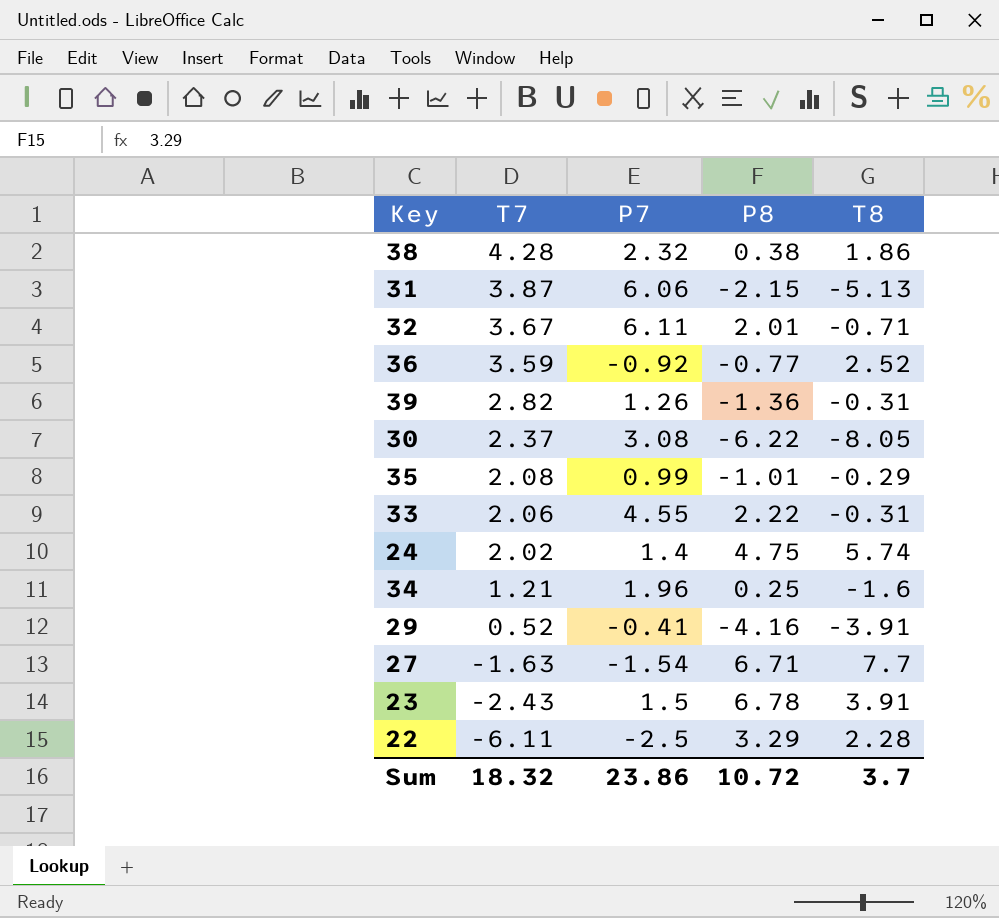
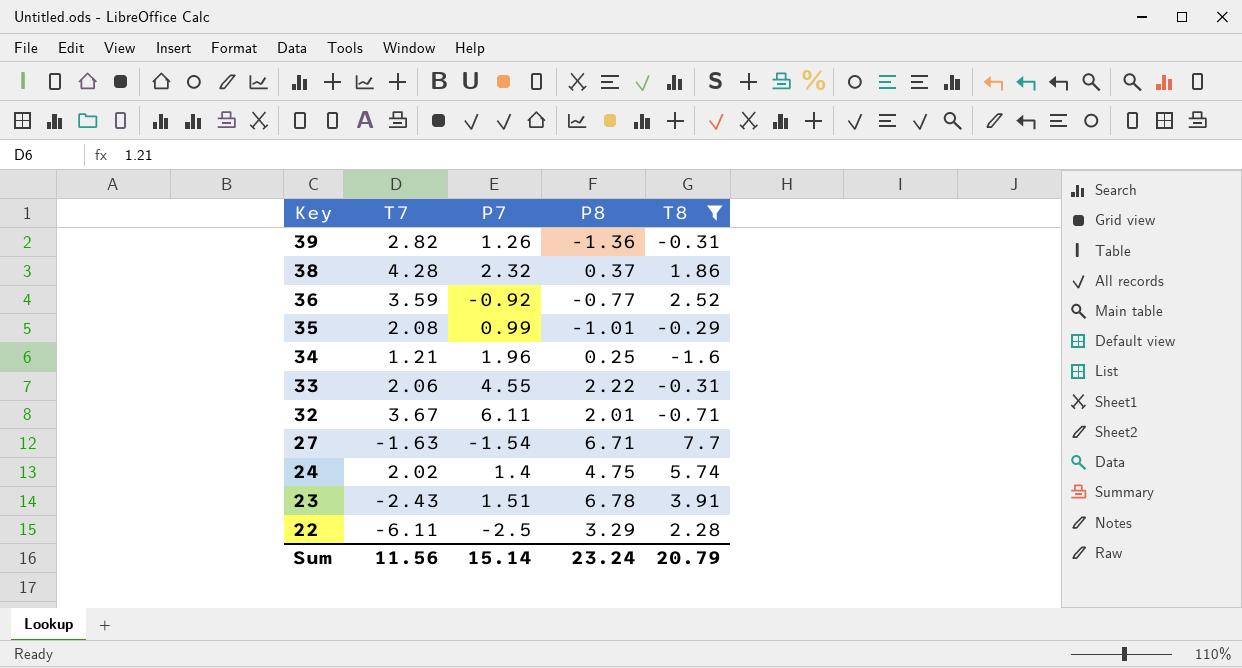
filter: none -> T8 >= -1.6
row order: T7 descending -> Key descending
38 | P8: 0.38 -> 0.37
23 | P7: 1.5 -> 1.51
Sum | T7: 18.32 -> 11.56
Sum | P7: 23.86 -> 15.14
Sum | P8: 10.72 -> 23.24
Sum | T8: 3.7 -> 20.79

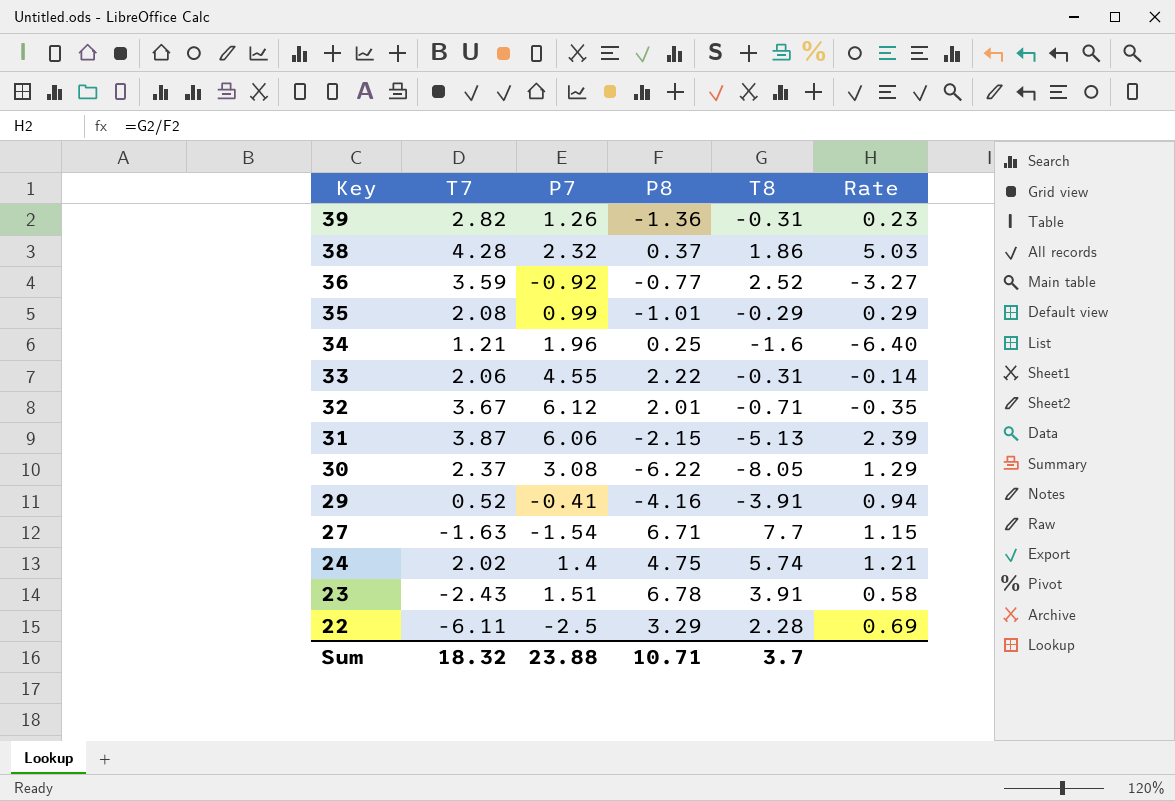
filter: T8 >= -1.6 -> none
column Rate | formula: none -> [T8] / [P8]
32 | P7: 6.11 -> 6.12
Sum | T7: 11.56 -> 18.32
Sum | P7: 15.14 -> 23.88
Sum | P8: 23.24 -> 10.71
Sum | T8: 20.79 -> 3.7

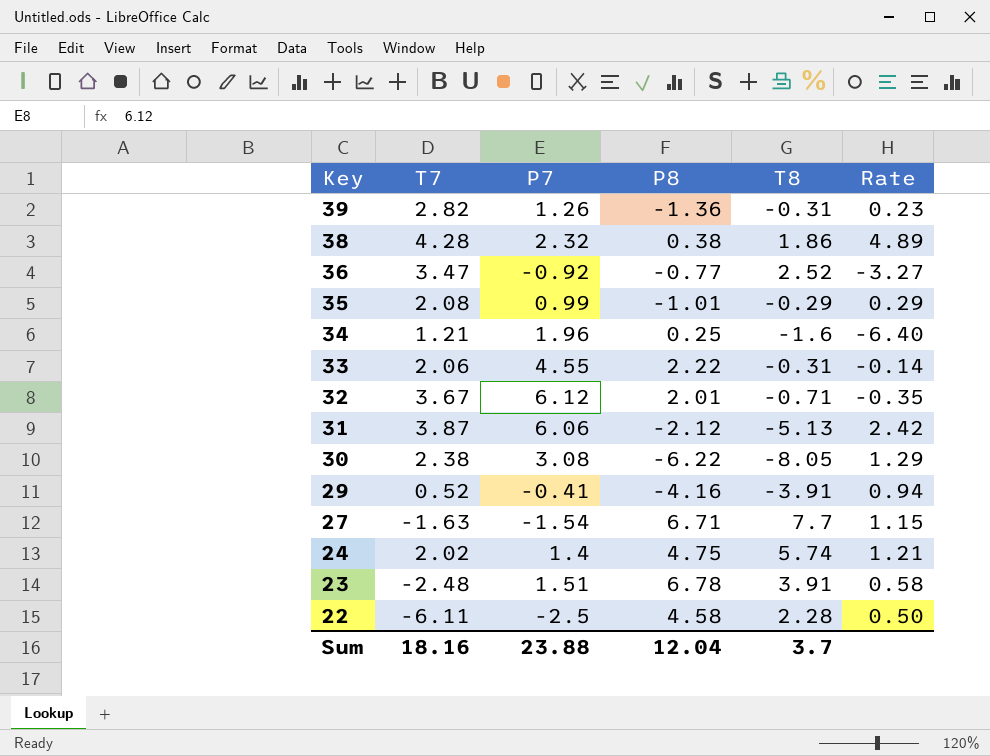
38 | P8: 0.37 -> 0.38
38 | Rate: 5.03 -> 4.89
36 | T7: 3.59 -> 3.47
31 | P8: -2.15 -> -2.12
31 | Rate: 2.39 -> 2.42
30 | T7: 2.37 -> 2.38
23 | T7: -2.43 -> -2.48
22 | P8: 3.29 -> 4.58
22 | Rate: 0.69 -> 0.50
Sum | T7: 18.32 -> 18.16
Sum | P8: 10.71 -> 12.04

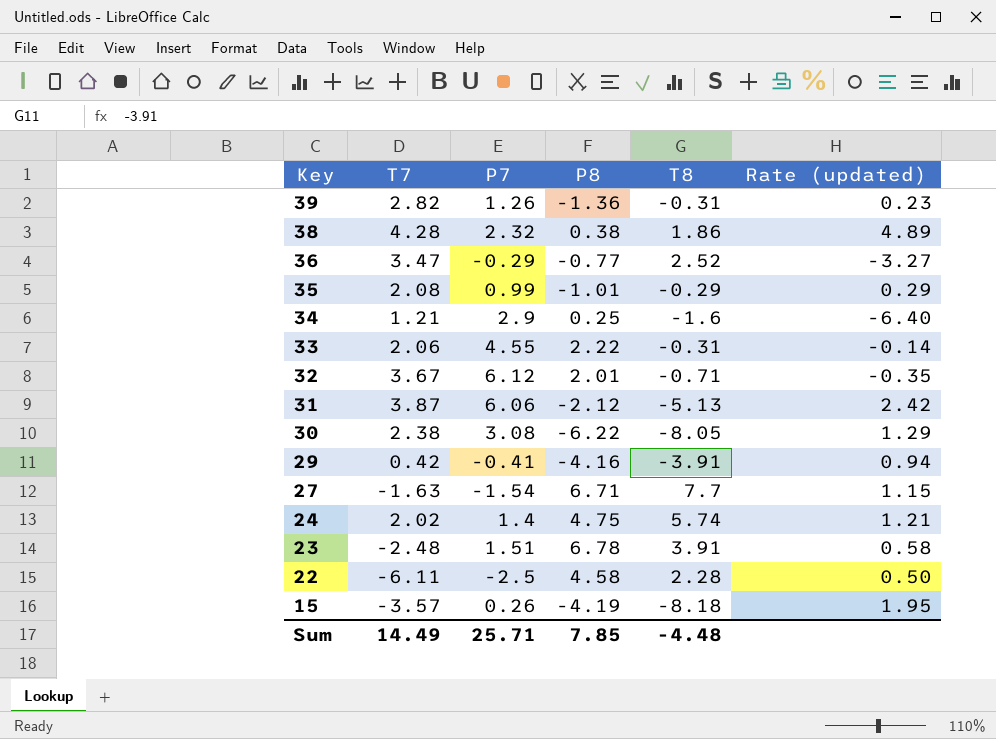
column name: Rate -> Rate (updated)
36 | P7: -0.92 -> -0.29
34 | P7: 1.96 -> 2.9
29 | T7: 0.52 -> 0.42
row 15: none -> -3.57 | 0.26 | -4.19 | -8.18 | 1.95
Sum | T7: 18.16 -> 14.49
Sum | P7: 23.88 -> 25.71
Sum | P8: 12.04 -> 7.85
Sum | T8: 3.7 -> -4.48

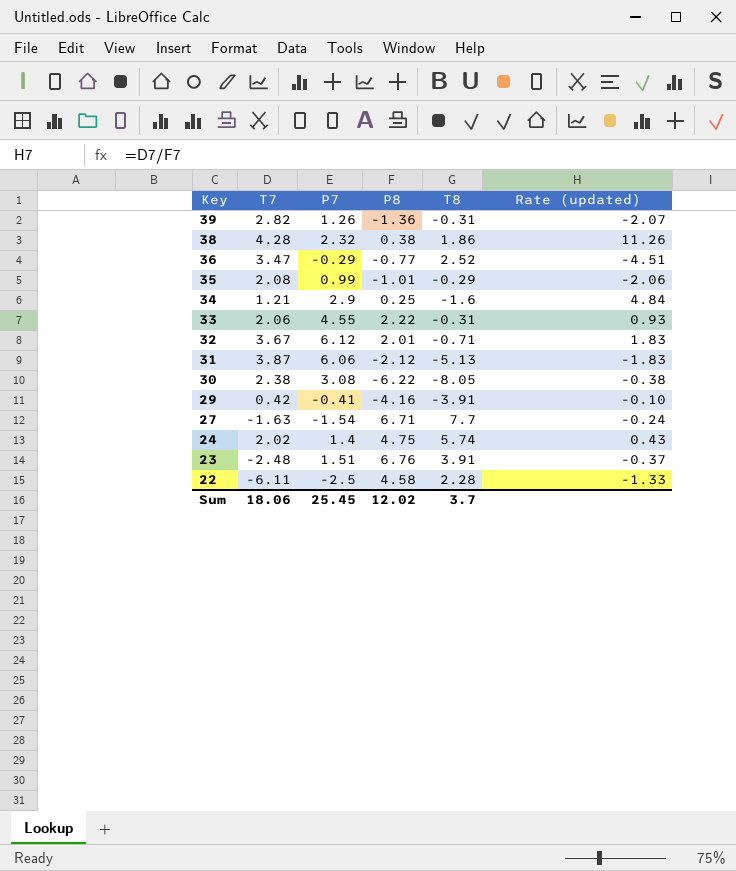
column Rate (updated) | formula: [T8] / [P8] -> [T7] / [P8]
row 15: -3.57 | 0.26 | -4.19 | -8.18 | 1.95 -> none
23 | P8: 6.78 -> 6.76
Sum | T7: 14.49 -> 18.06
Sum | P7: 25.71 -> 25.45
Sum | P8: 7.85 -> 12.02
Sum | T8: -4.48 -> 3.7

